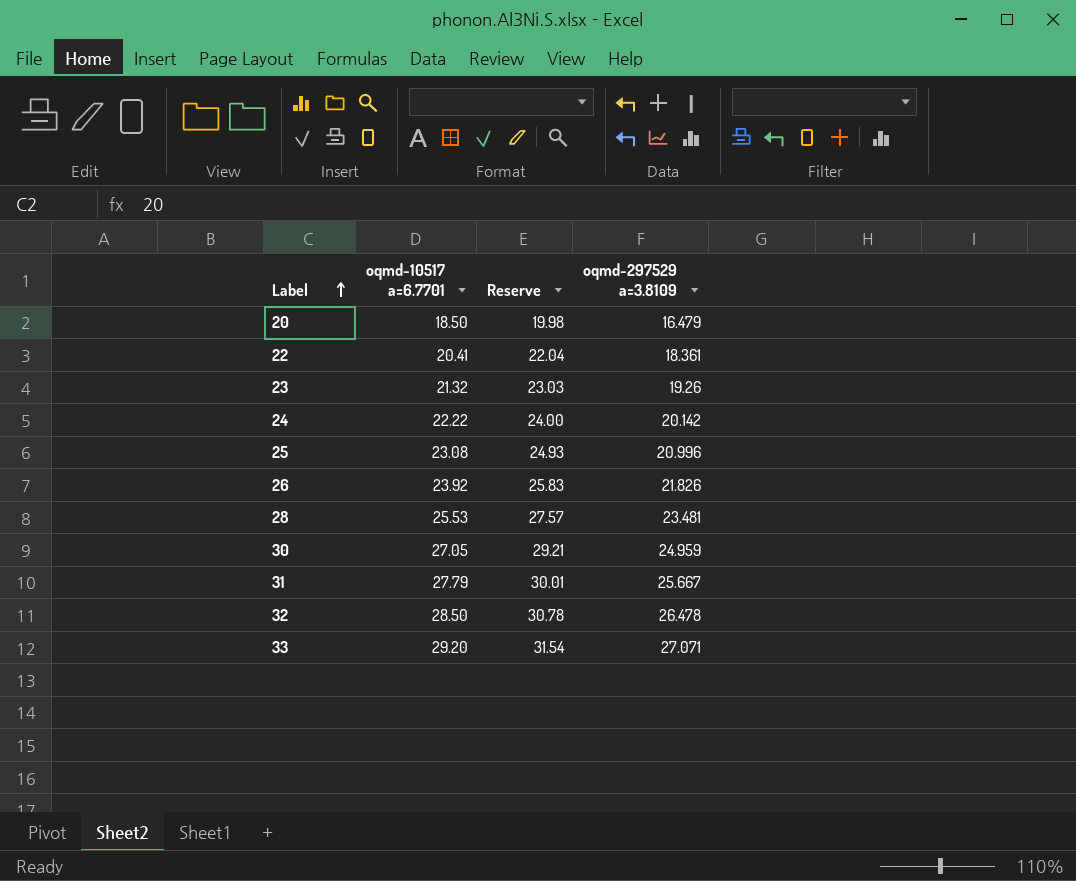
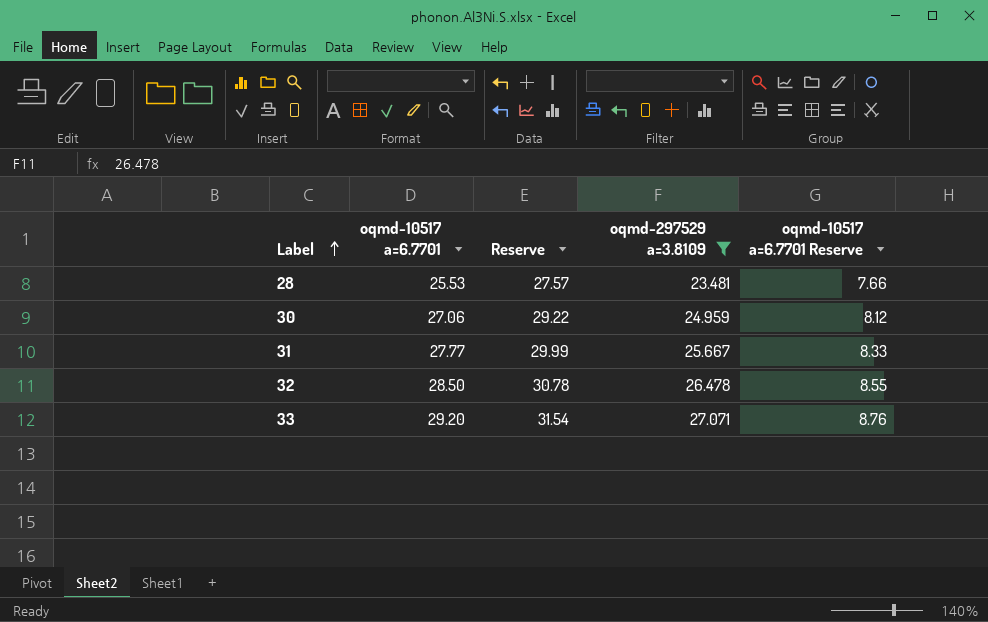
filter: none -> oqmd-297529 a=3.8109 >= 23.481
column oqmd-10517 a=6.7701 Reserve | formula: none -> [oqmd-10517 a=6.7701] * 0.3
30 | oqmd-10517 a=6.7701: 27.05 -> 27.06
30 | Reserve: 29.21 -> 29.22
31 | oqmd-10517 a=6.7701: 27.79 -> 27.77
31 | Reserve: 30.01 -> 29.99

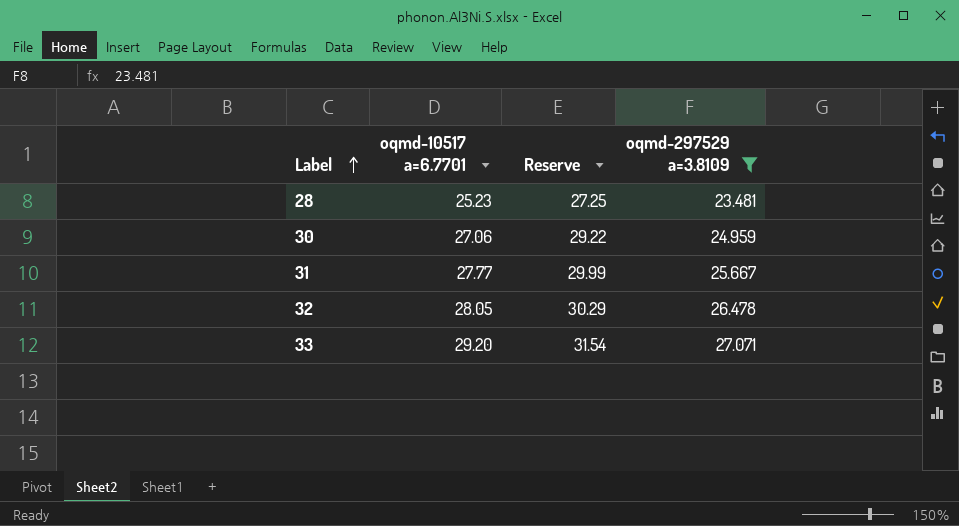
column oqmd-10517 a=6.7701 Reserve | formula: [oqmd-10517 a=6.7701] * 0.3 -> none
28 | oqmd-10517 a=6.7701: 25.53 -> 25.23
28 | Reserve: 27.57 -> 27.25
32 | oqmd-10517 a=6.7701: 28.50 -> 28.05
32 | Reserve: 30.78 -> 30.29

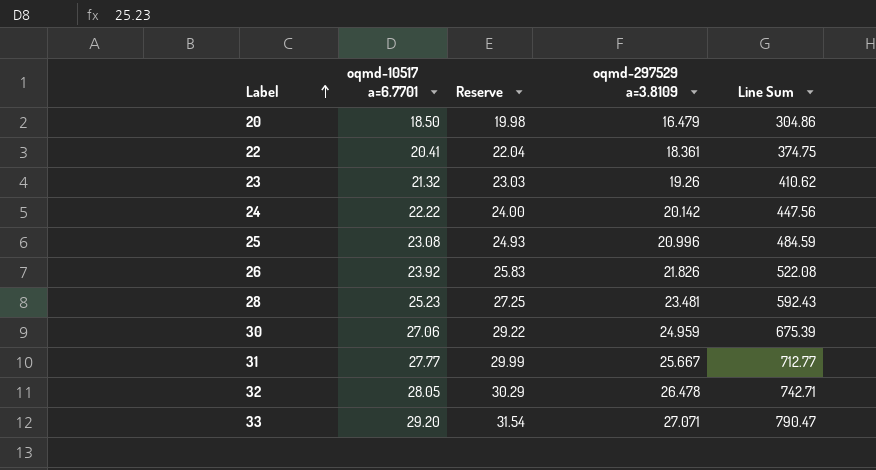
filter: oqmd-297529 a=3.8109 >= 23.481 -> none
column Line Sum | formula: none -> [oqmd-10517 a=6.7701] * [oqmd-297529 a=3.8109]

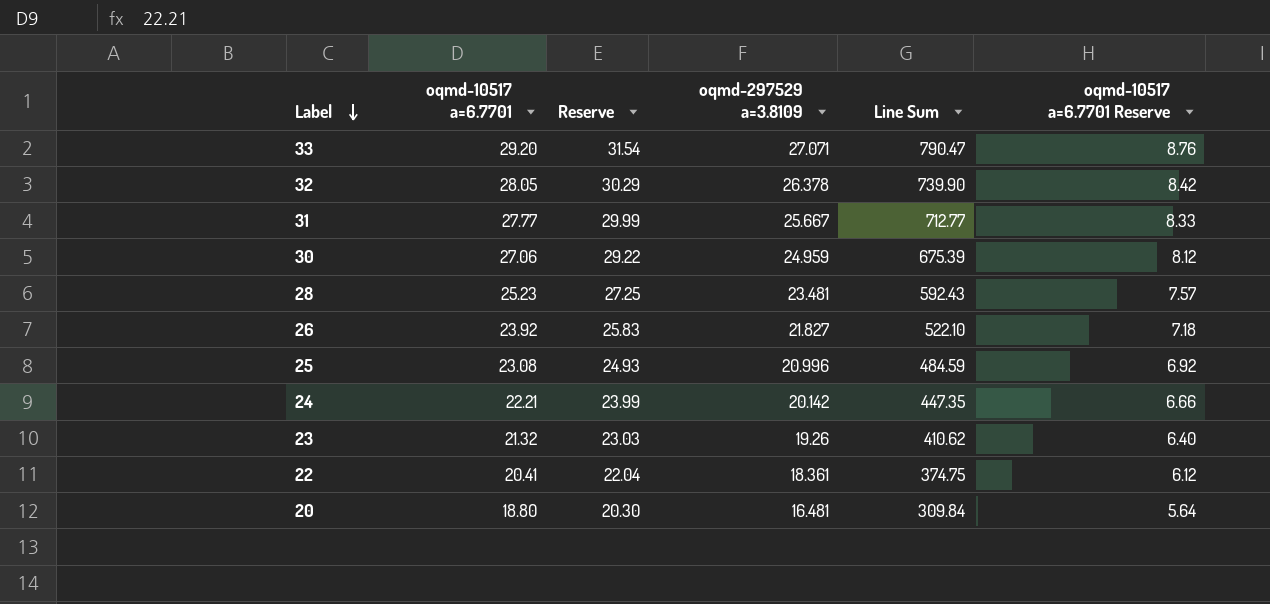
row order: Label ascending -> Label descending
column oqmd-10517 a=6.7701 Reserve | formula: none -> [oqmd-10517 a=6.7701] * 0.3
32 | oqmd-297529 a=3.8109: 26.478 -> 26.378
32 | Line Sum: 742.71 -> 739.90
26 | oqmd-297529 a=3.8109: 21.826 -> 21.827
26 | Line Sum: 522.08 -> 522.10
24 | oqmd-10517 a=6.7701: 22.22 -> 22.21
24 | Reserve: 24.00 -> 23.99
24 | Line Sum: 447.56 -> 447.35
20 | oqmd-10517 a=6.7701: 18.50 -> 18.80
20 | Reserve: 19.98 -> 20.30
20 | oqmd-297529 a=3.8109: 16.479 -> 16.481
20 | Line Sum: 304.86 -> 309.84

